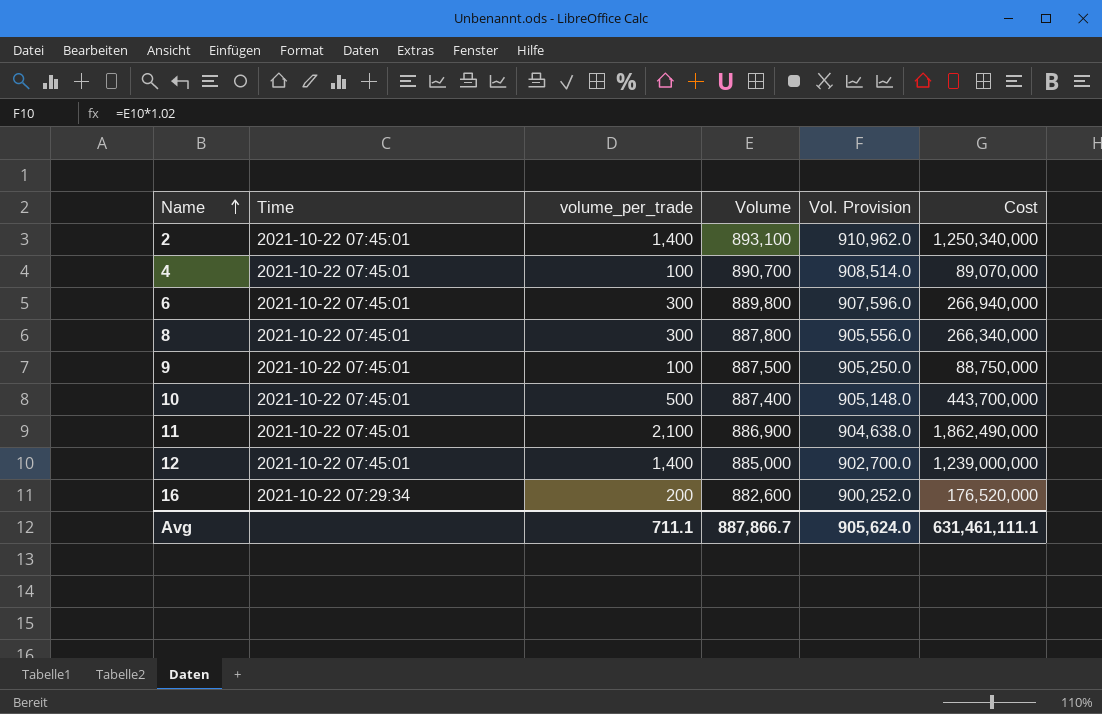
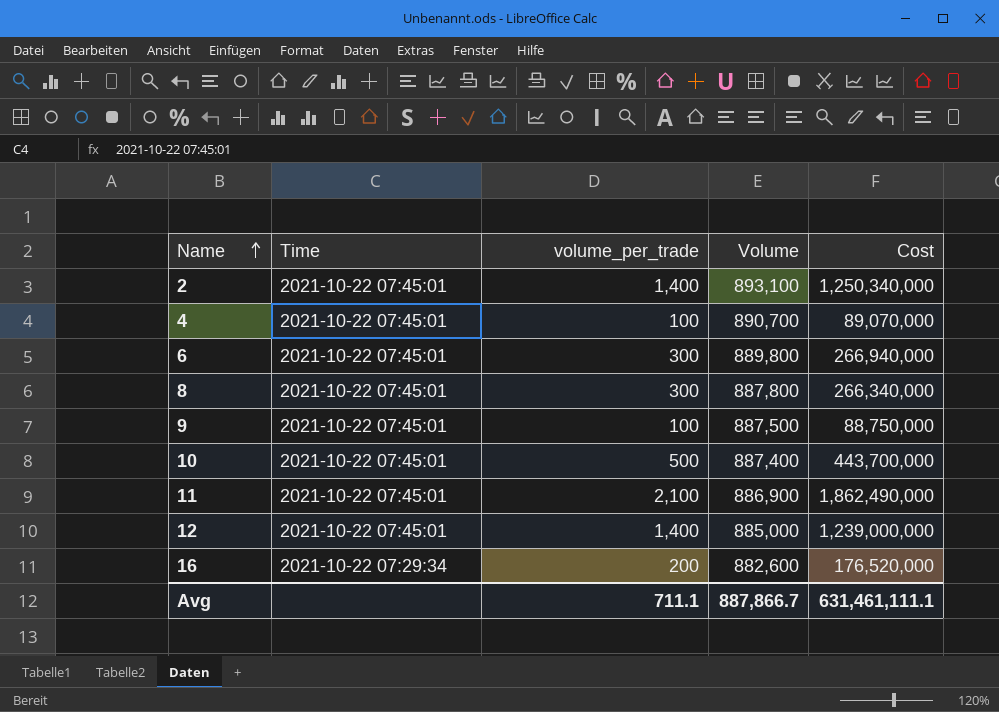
column Vol. Provision | formula: [Volume] * 1.02 -> none

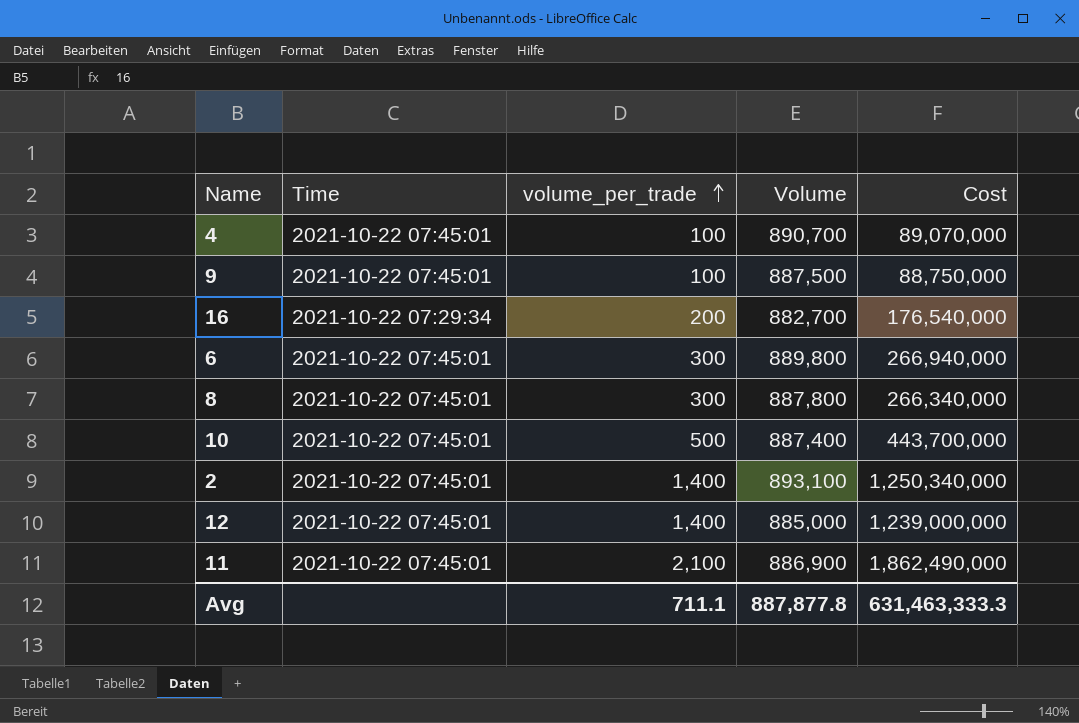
row order: Name ascending -> volume_per_trade ascending
16 | Volume: 882,600 -> 882,700
16 | Cost: 176,520,000 -> 176,540,000
Avg | Volume: 887,866.7 -> 887,877.8
Avg | Cost: 631,461,111.1 -> 631,463,333.3

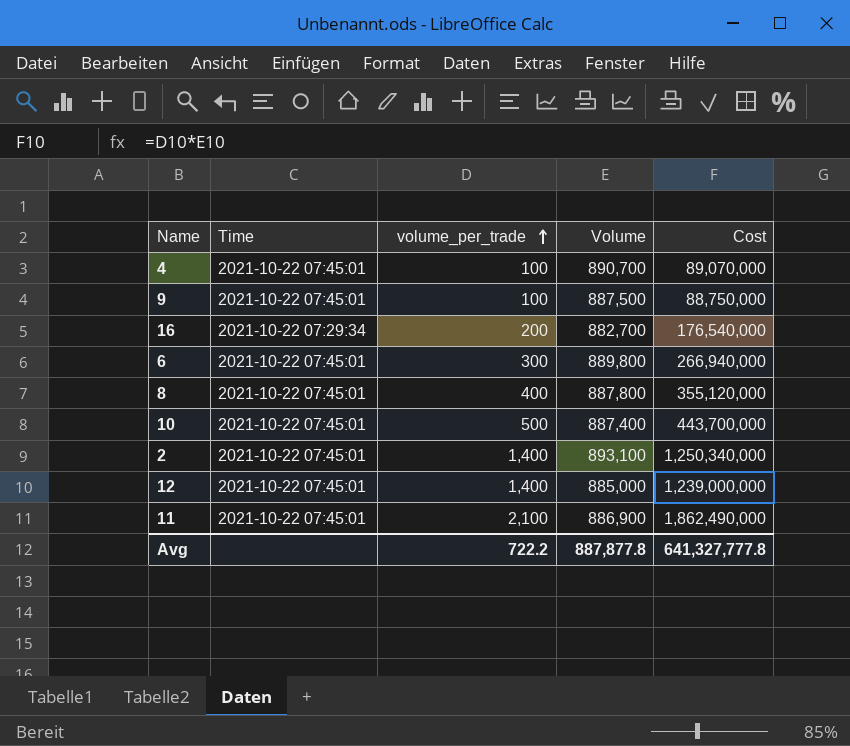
8 | volume_per_trade: 300 -> 400
8 | Cost: 266,340,000 -> 355,120,000
Avg | volume_per_trade: 711.1 -> 722.2
Avg | Cost: 631,463,333.3 -> 641,327,777.8

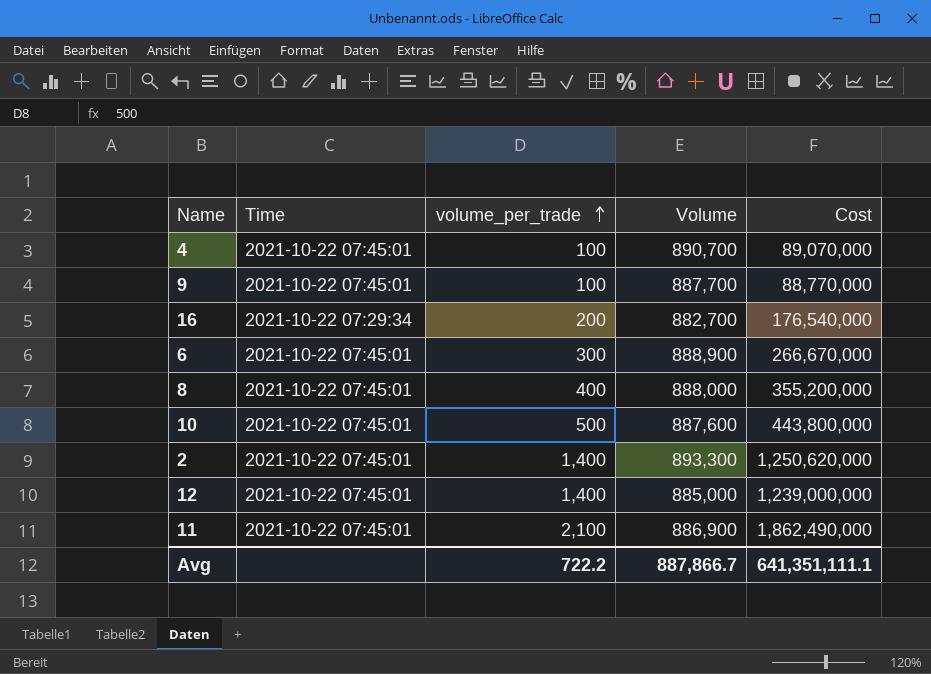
9 | Volume: 887,500 -> 887,700
9 | Cost: 88,750,000 -> 88,770,000
6 | Volume: 889,800 -> 888,900
6 | Cost: 266,940,000 -> 266,670,000
8 | Volume: 887,800 -> 888,000
8 | Cost: 355,120,000 -> 355,200,000
10 | Volume: 887,400 -> 887,600
10 | Cost: 443,700,000 -> 443,800,000
2 | Volume: 893,100 -> 893,300
2 | Cost: 1,250,340,000 -> 1,250,620,000
Avg | Volume: 887,877.8 -> 887,866.7
Avg | Cost: 641,327,777.8 -> 641,351,111.1

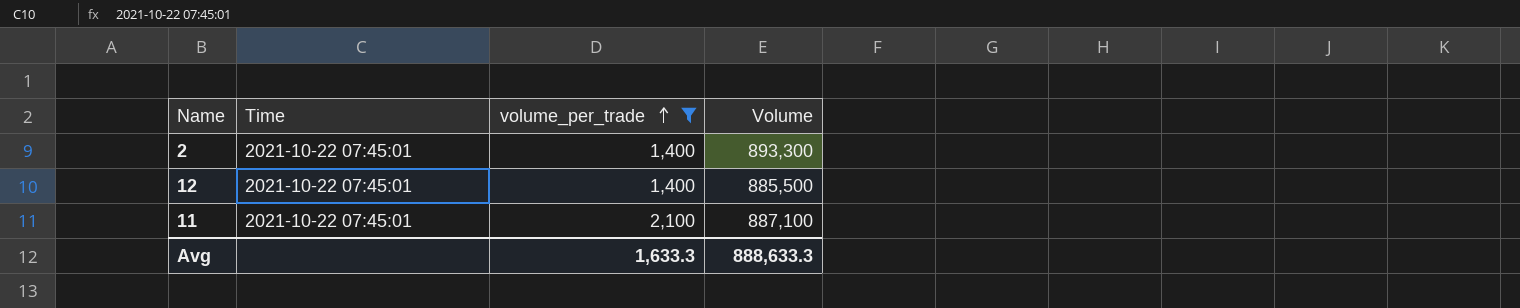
filter: none -> volume_per_trade >= 1,400
column Cost | formula: [volume_per_trade] * [Volume] -> none
12 | Volume: 885,000 -> 885,500
11 | Volume: 886,900 -> 887,100
Avg | volume_per_trade: 722.2 -> 1,633.3
Avg | Volume: 887,866.7 -> 888,633.3

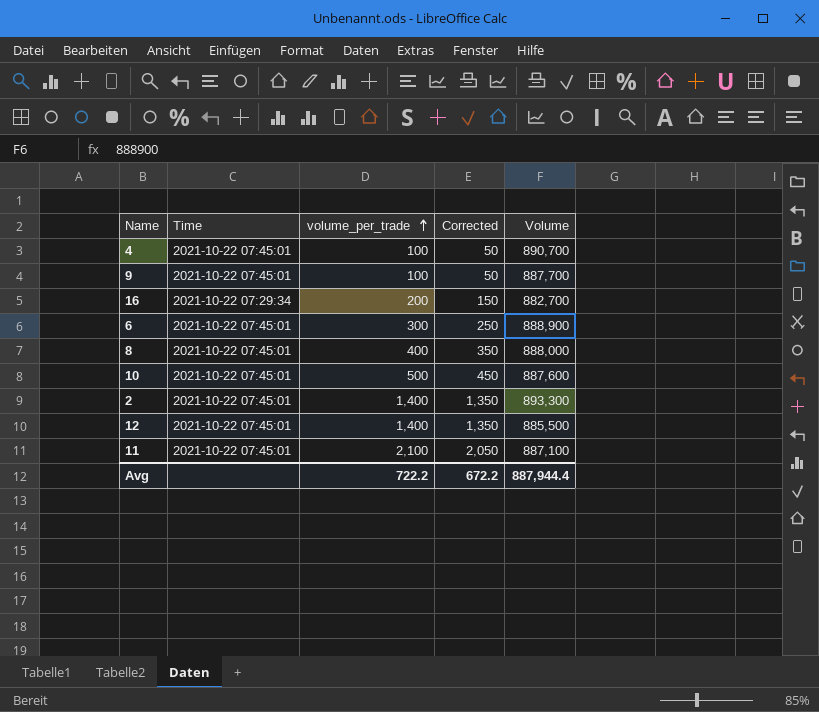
filter: volume_per_trade >= 1,400 -> none
column Corrected | formula: none -> [volume_per_trade] - 50
Avg | volume_per_trade: 1,633.3 -> 722.2
Avg | Volume: 888,633.3 -> 887,944.4

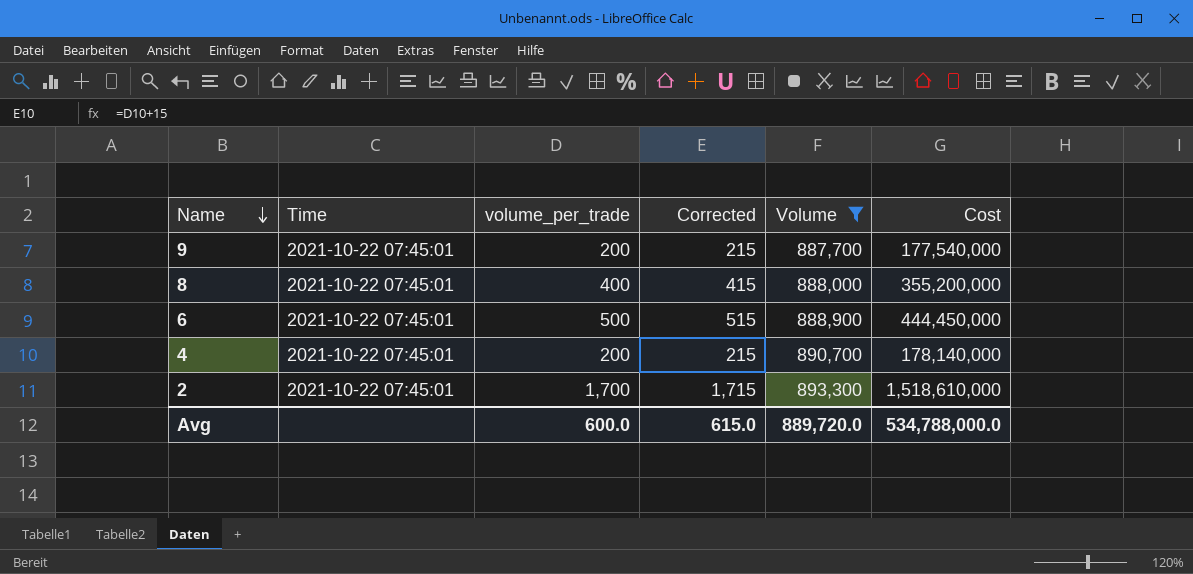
filter: none -> Volume >= 887,700
row order: volume_per_trade ascending -> Name descending
column Corrected | formula: [volume_per_trade] - 50 -> [volume_per_trade] + 15
column Cost | formula: none -> [volume_per_trade] * [Volume]
9 | volume_per_trade: 100 -> 200
6 | volume_per_trade: 300 -> 500
4 | volume_per_trade: 100 -> 200
2 | volume_per_trade: 1,400 -> 1,700
Avg | volume_per_trade: 722.2 -> 600.0
Avg | Corrected: 672.2 -> 615.0
Avg | Volume: 887,944.4 -> 889,720.0

